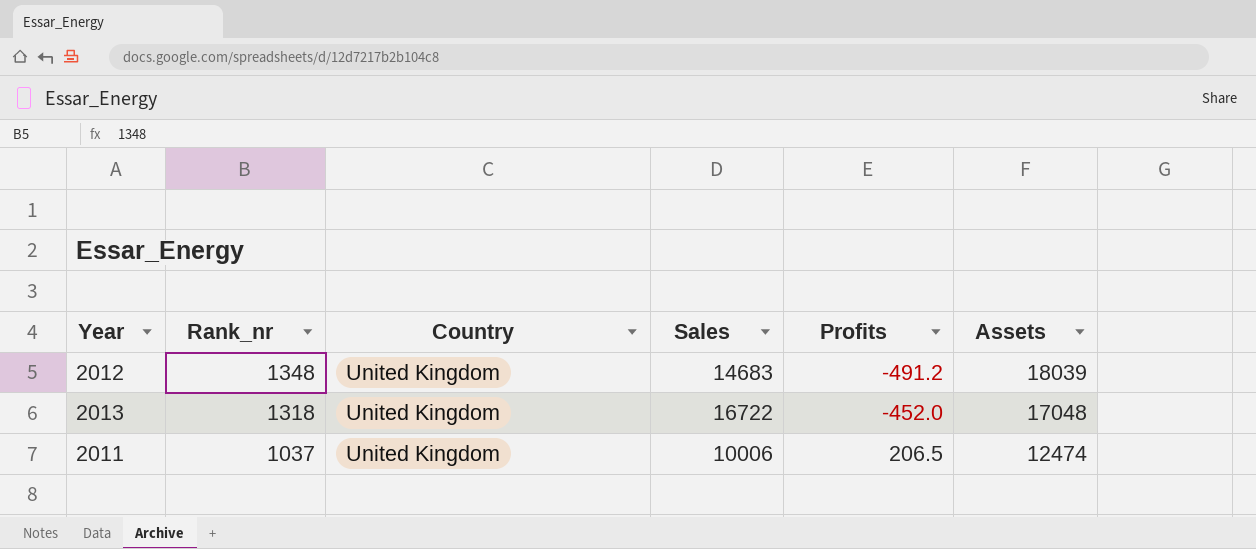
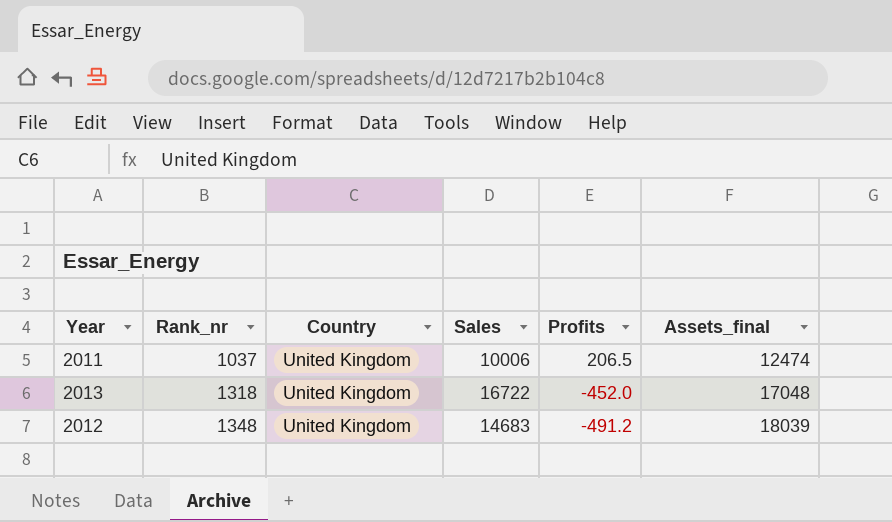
row order: Rank_nr descending -> Rank_nr ascending
column name: Assets -> Assets_final

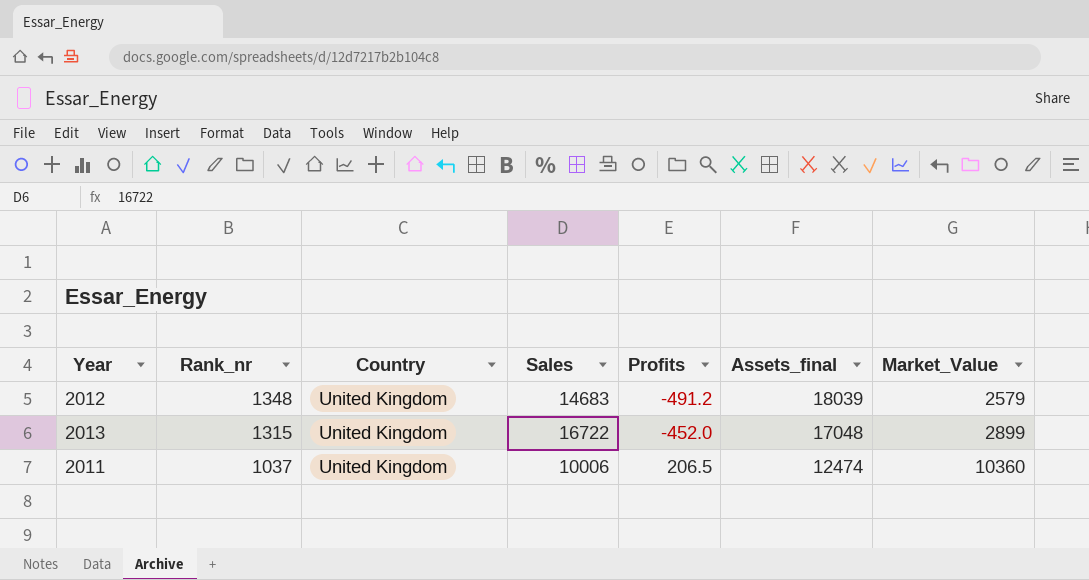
row order: Rank_nr ascending -> Rank_nr descending
column Market_Value | position: none -> 7
2013 | Rank_nr: 1318 -> 1315

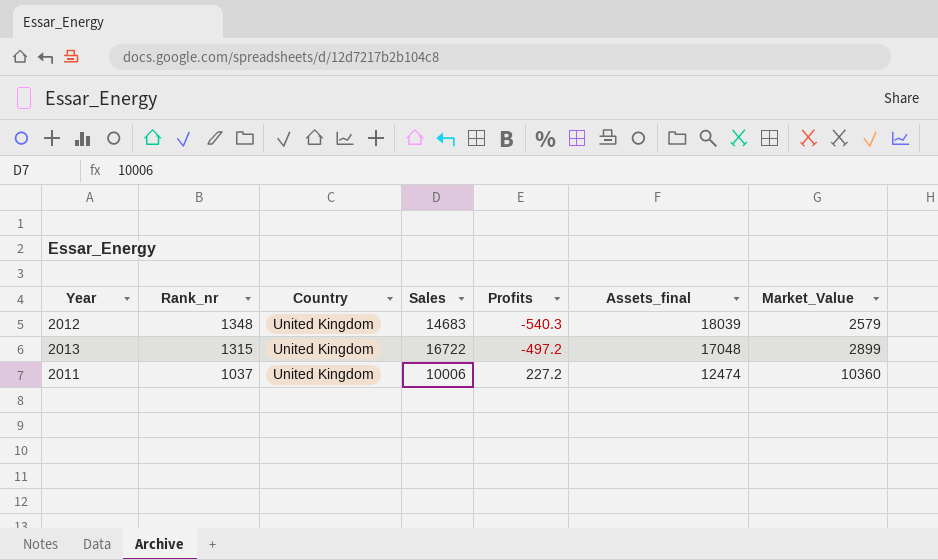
2012 | Profits: -491.2 -> -540.3
2013 | Profits: -452.0 -> -497.2
2011 | Profits: 206.5 -> 227.2

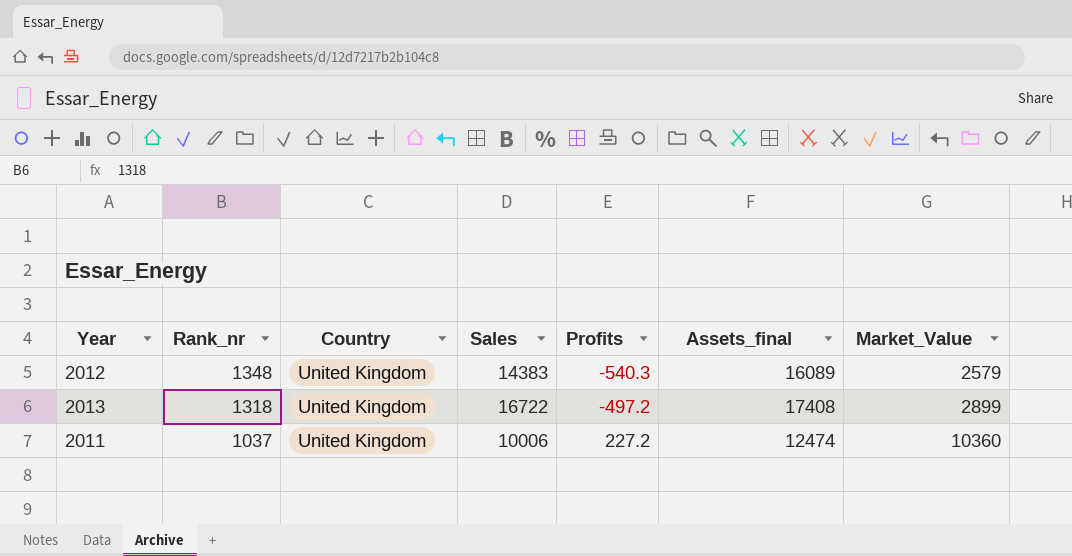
2012 | Sales: 14683 -> 14383
2012 | Assets_final: 18039 -> 16089
2013 | Rank_nr: 1315 -> 1318
2013 | Assets_final: 17048 -> 17408

